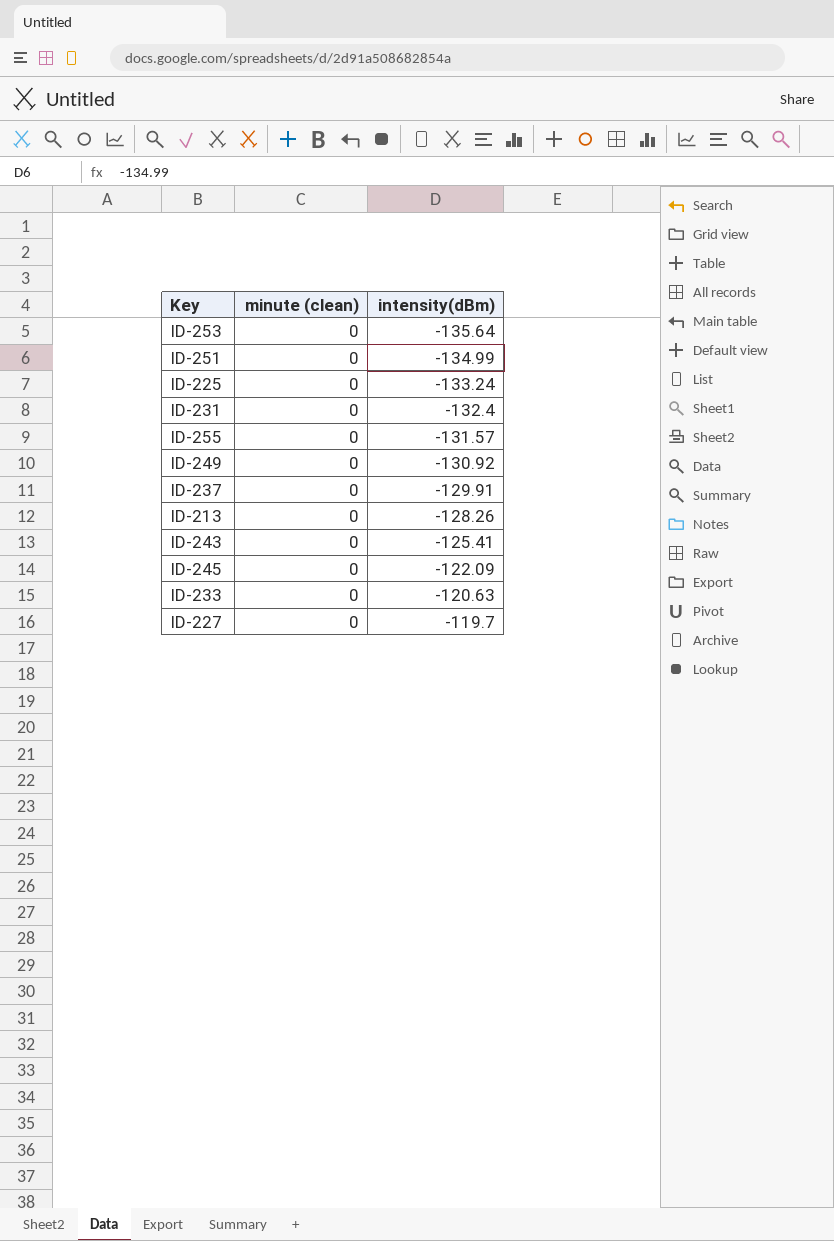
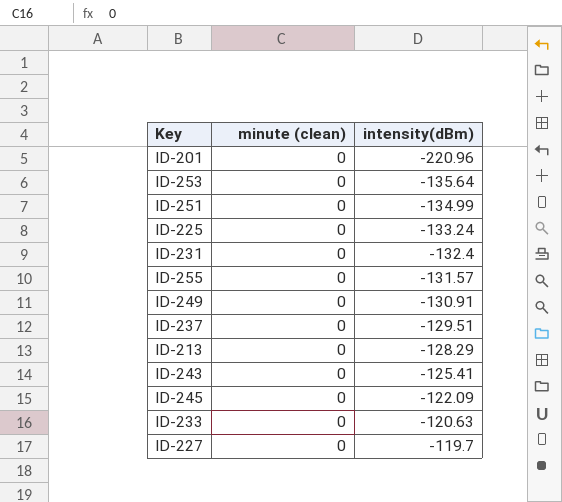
row ID-201: none -> 0 | -220.96
ID-249 | intensity(dBm): -130.92 -> -130.91
ID-237 | intensity(dBm): -129.91 -> -129.51
ID-213 | intensity(dBm): -128.26 -> -128.29

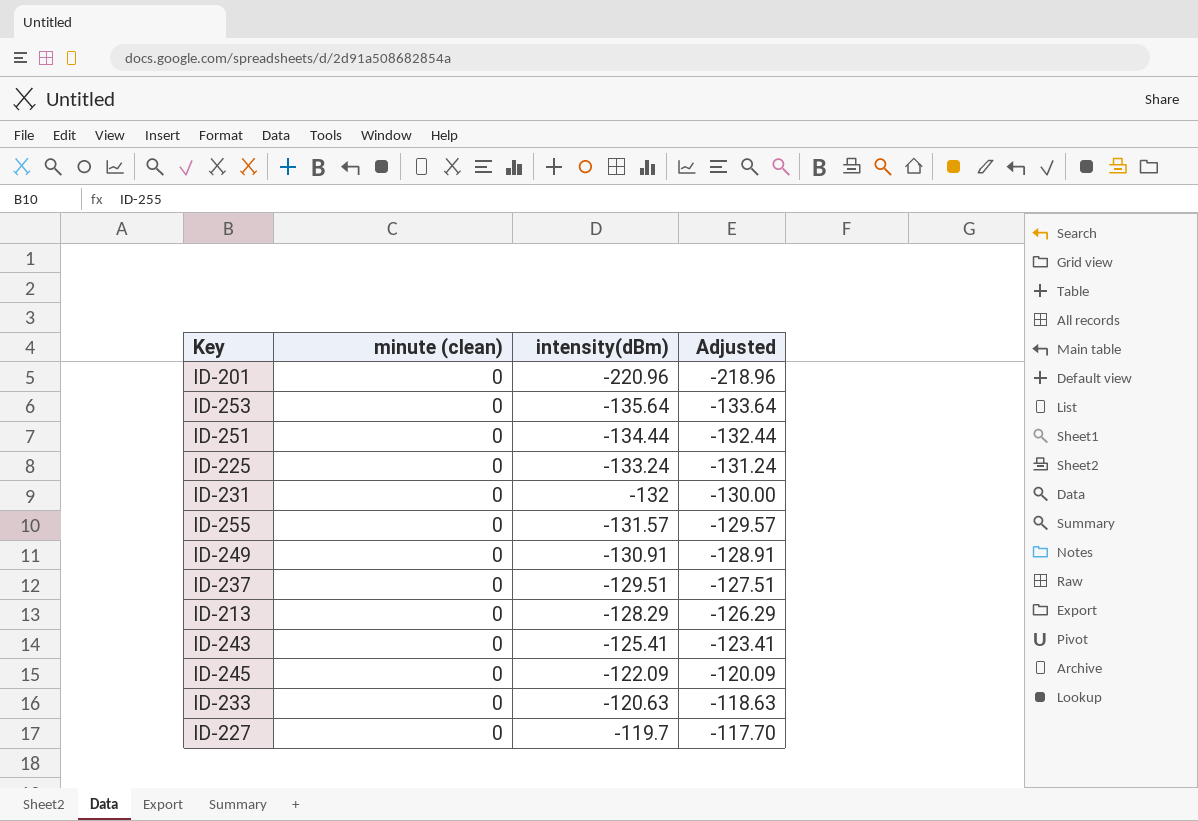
column Adjusted | formula: none -> [intensity(dBm)] + 2
ID-251 | intensity(dBm): -134.99 -> -134.44
ID-231 | intensity(dBm): -132.4 -> -132

